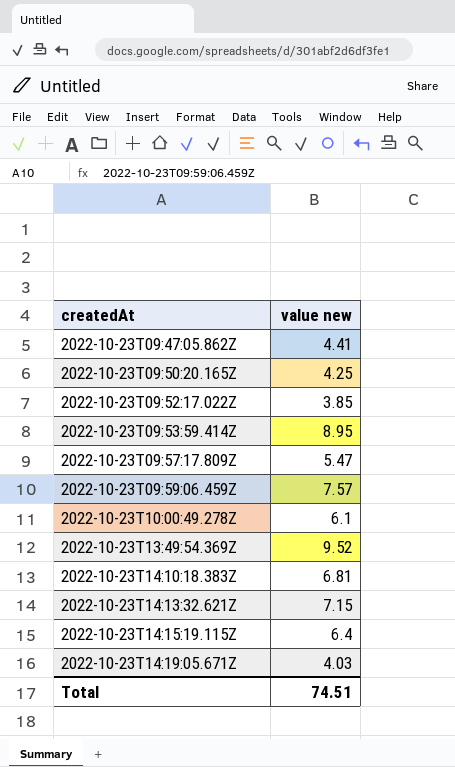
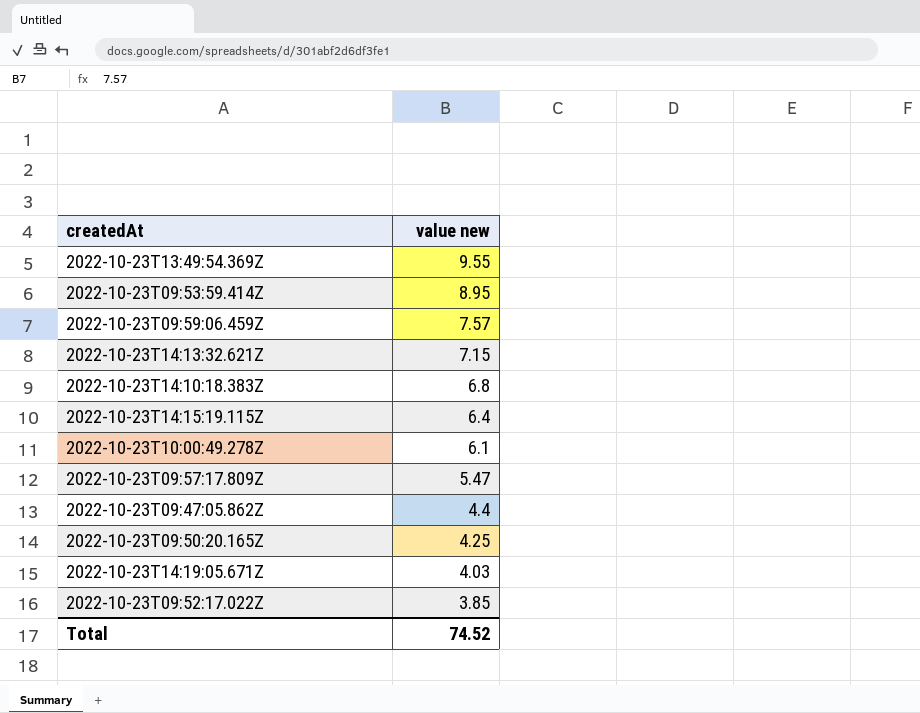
row order: createdAt ascending -> value new descending
2022-10-23T13:49:54.369Z | value new: 9.52 -> 9.55
2022-10-23T14:10:18.383Z | value new: 6.81 -> 6.8
2022-10-23T09:47:05.862Z | value new: 4.41 -> 4.4
Total | value new: 74.51 -> 74.52

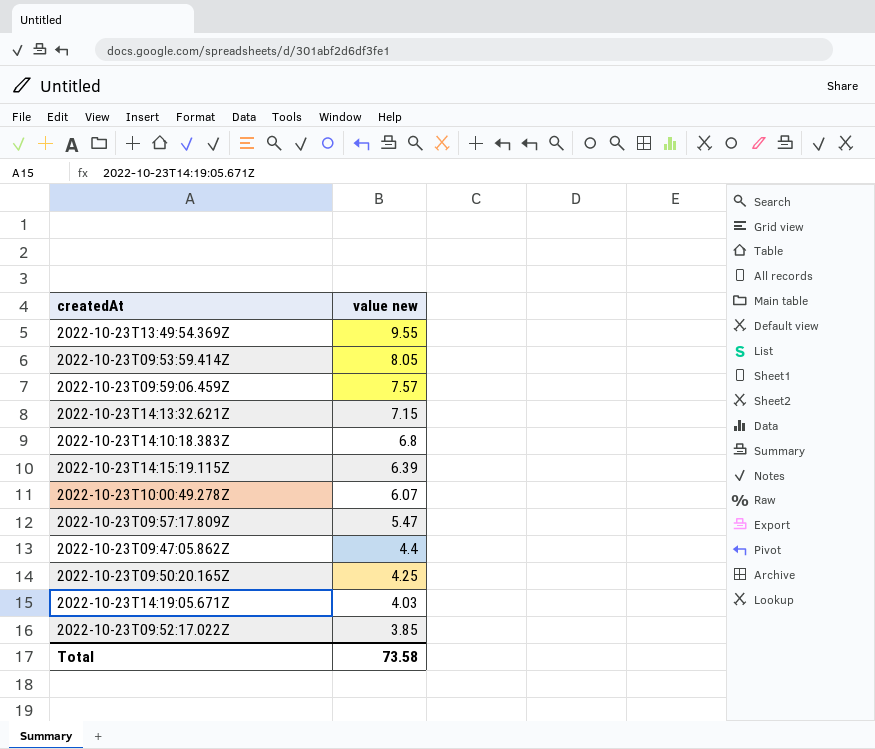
2022-10-23T09:53:59.414Z | value new: 8.95 -> 8.05
2022-10-23T14:15:19.115Z | value new: 6.4 -> 6.39
2022-10-23T10:00:49.278Z | value new: 6.1 -> 6.07
Total | value new: 74.52 -> 73.58

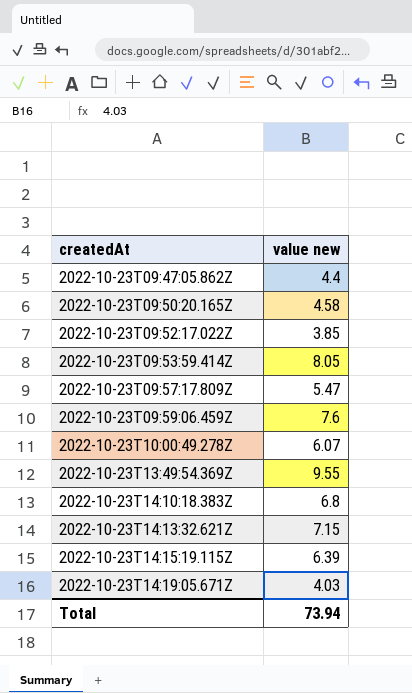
row order: value new descending -> createdAt ascending
2022-10-23T09:50:20.165Z | value new: 4.25 -> 4.58
2022-10-23T09:59:06.459Z | value new: 7.57 -> 7.6
Total | value new: 73.58 -> 73.94

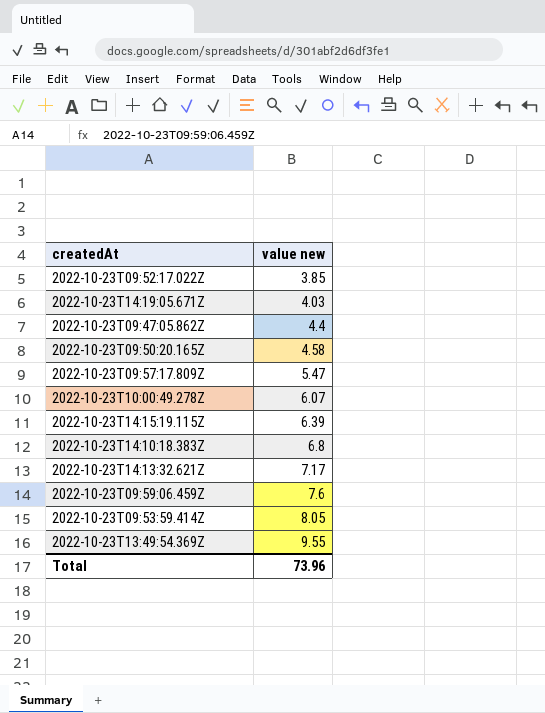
row order: createdAt ascending -> value new ascending
2022-10-23T14:13:32.621Z | value new: 7.15 -> 7.17
Total | value new: 73.94 -> 73.96

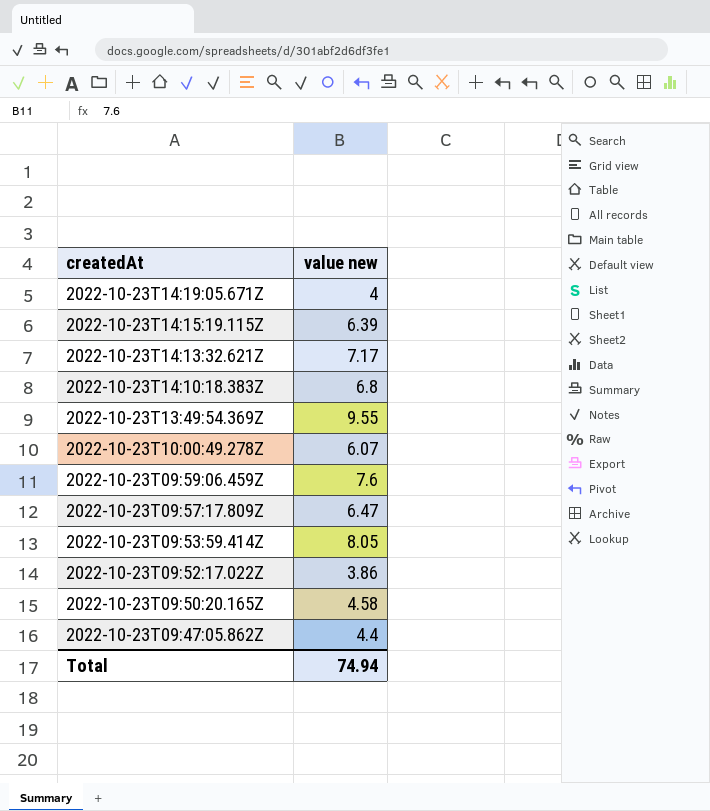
row order: value new ascending -> createdAt descending
2022-10-23T14:19:05.671Z | value new: 4.03 -> 4
2022-10-23T09:57:17.809Z | value new: 5.47 -> 6.47
2022-10-23T09:52:17.022Z | value new: 3.85 -> 3.86
Total | value new: 73.96 -> 74.94

